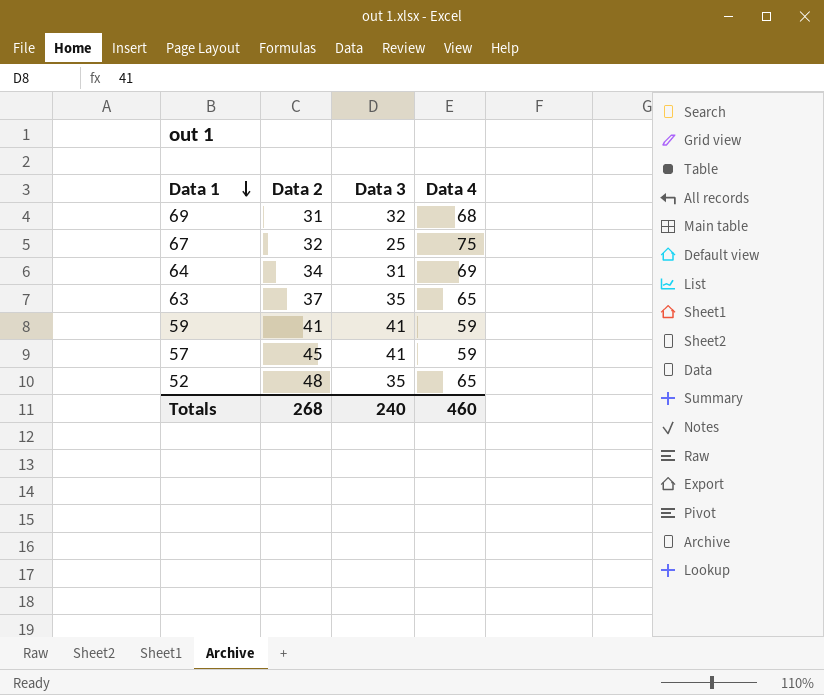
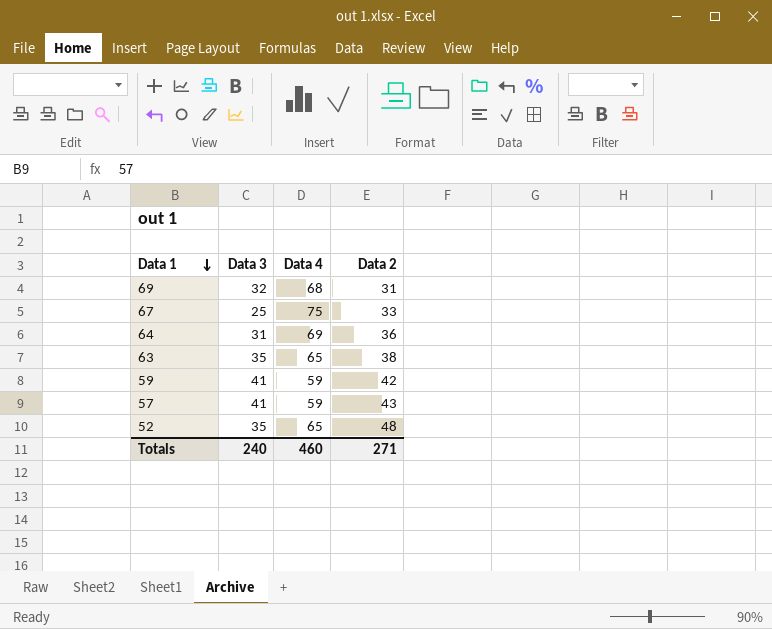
column Data 2 | position: 2 -> 4
67 | Data 2: 32 -> 33
64 | Data 2: 34 -> 36
63 | Data 2: 37 -> 38
59 | Data 2: 41 -> 42
57 | Data 2: 45 -> 43
Totals | Data 2: 268 -> 271

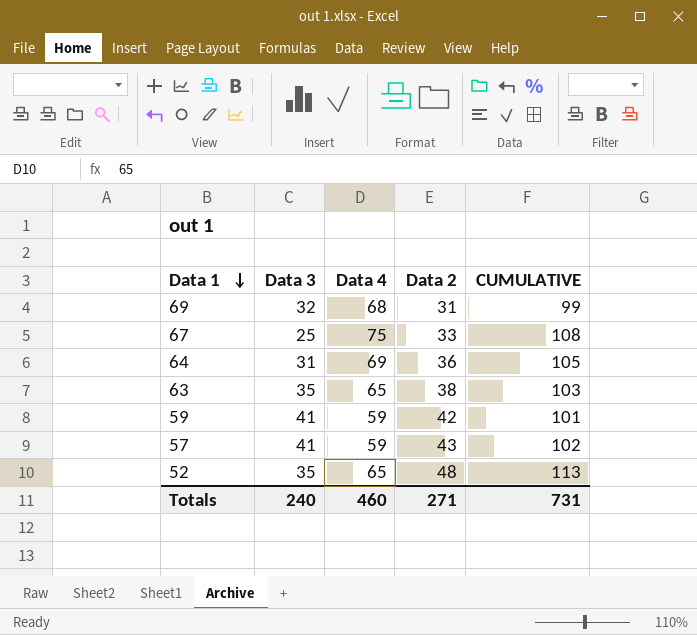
column CUMULATIVE | formula: none -> [Data 4] + [Data 2]

